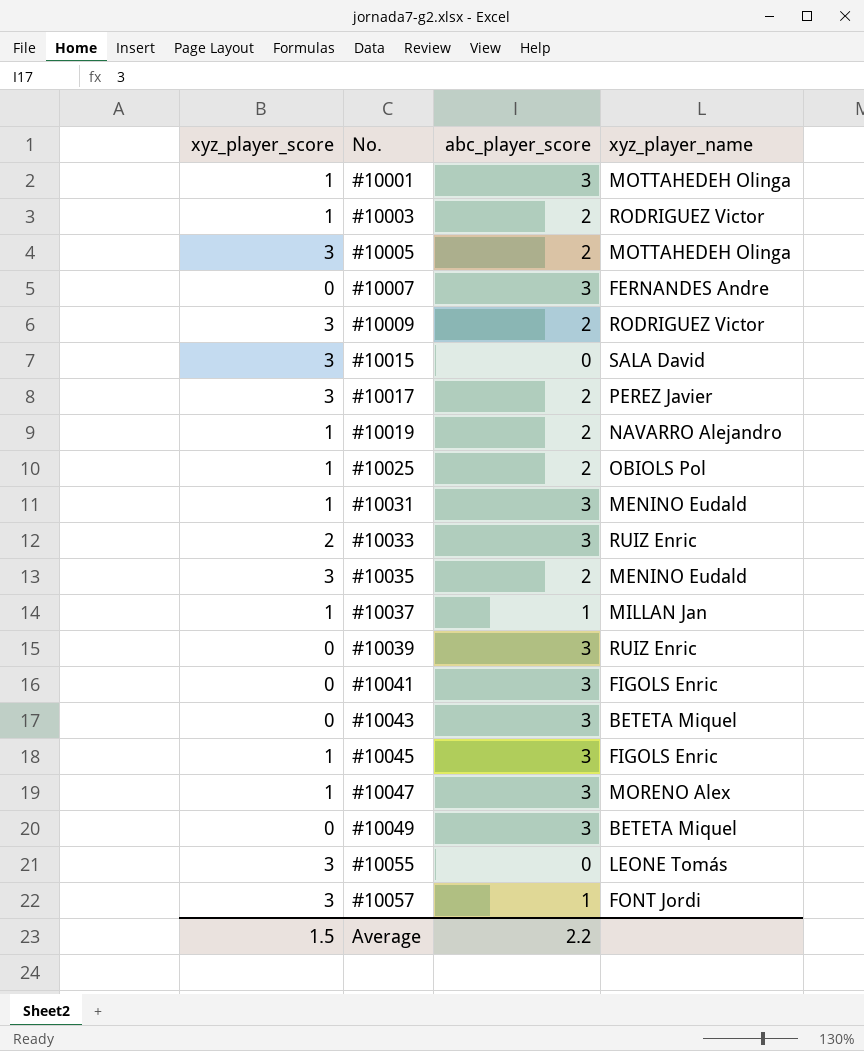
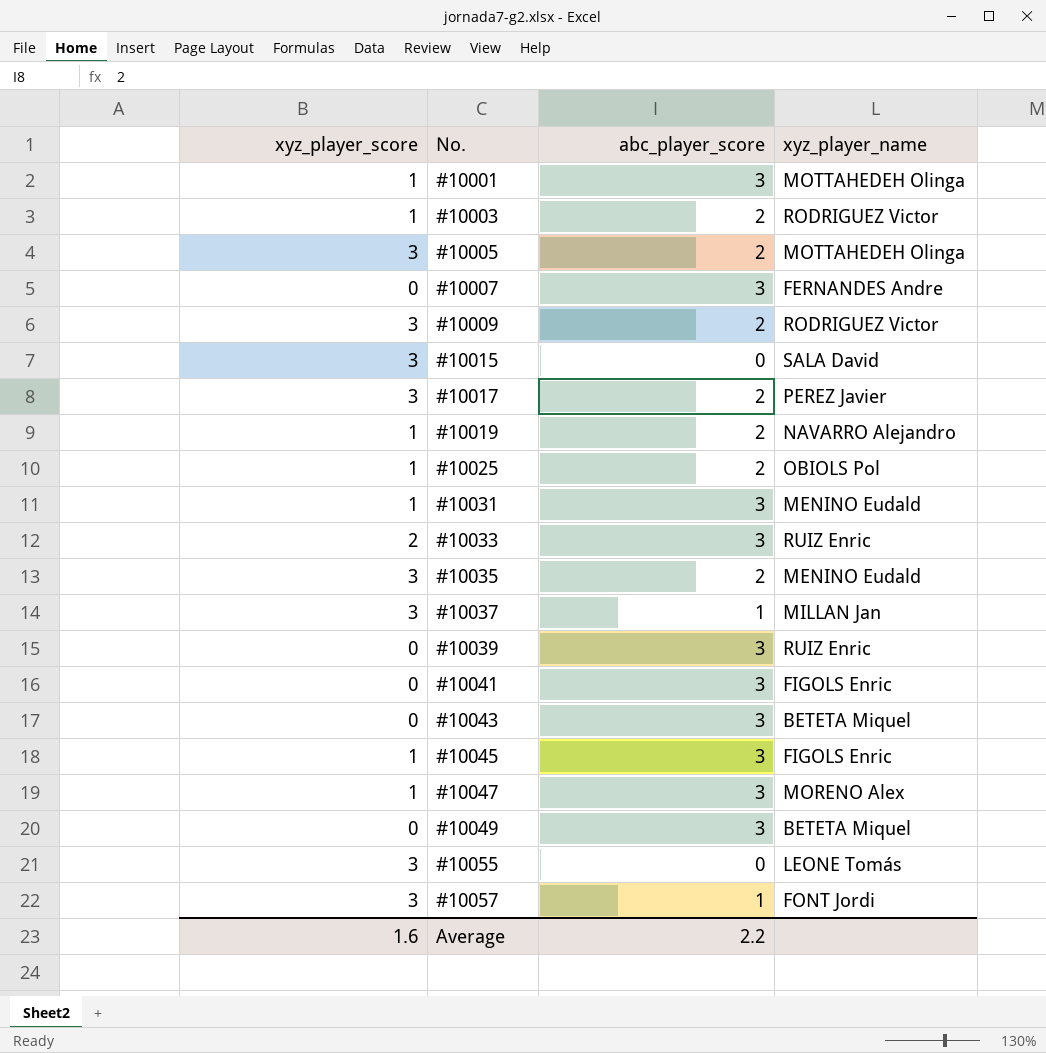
#10037 | xyz_player_score: 1 -> 3
Average | xyz_player_score: 1.5 -> 1.6

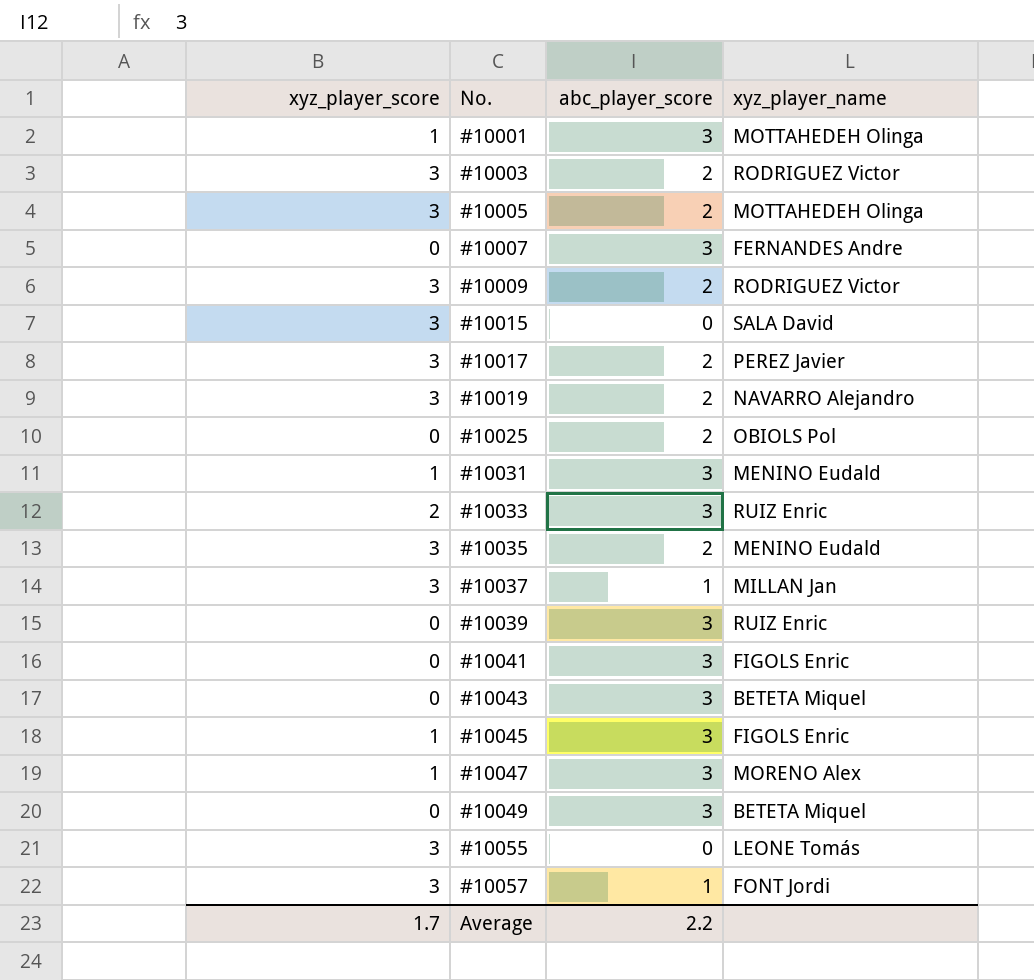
#10003 | xyz_player_score: 1 -> 3
#10019 | xyz_player_score: 1 -> 3
#10025 | xyz_player_score: 1 -> 0
Average | xyz_player_score: 1.6 -> 1.7

